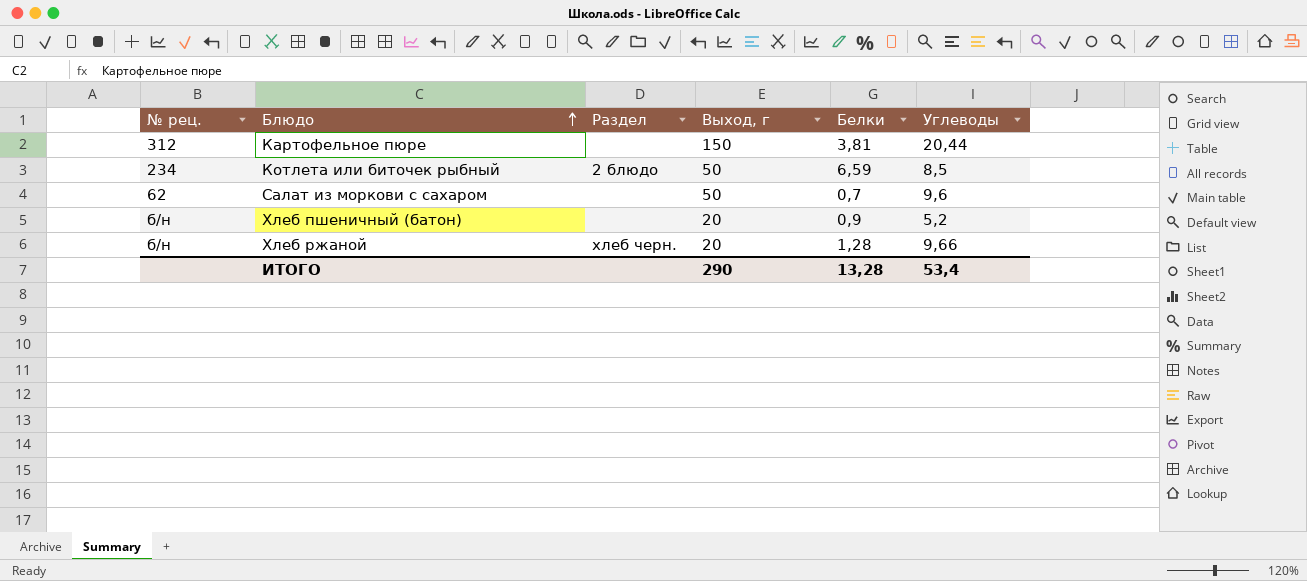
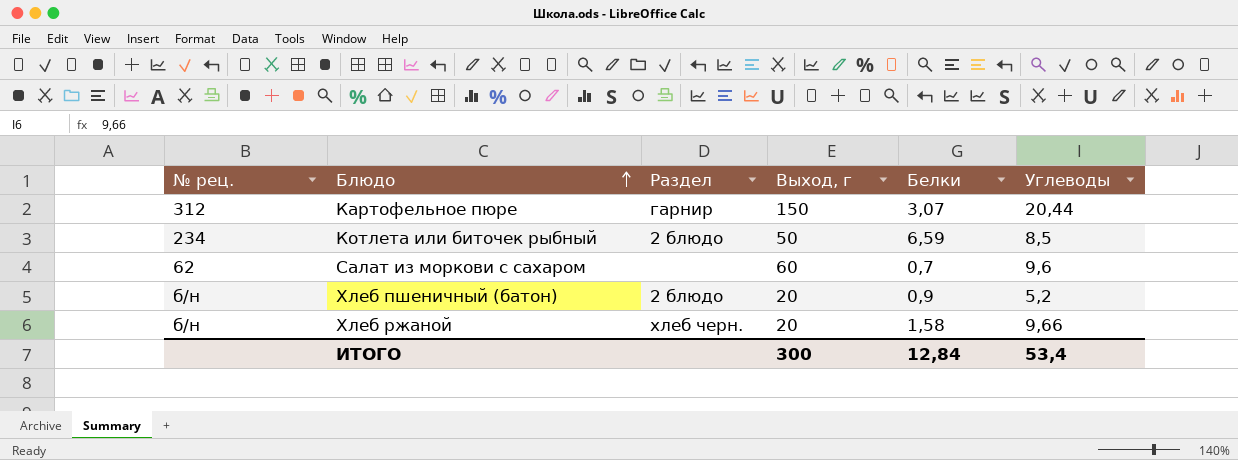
Картофельное пюре | Раздел: none -> гарнир
Картофельное пюре | Белки: 3,81 -> 3,07
Салат из моркови с сахаром | Выход, г: 50 -> 60
Хлеб пшеничный (батон) | Раздел: none -> 2 блюдо
Хлеб ржаной | Белки: 1,28 -> 1,58
ИТОГО | Выход, г: 290 -> 300
ИТОГО | Белки: 13,28 -> 12,84

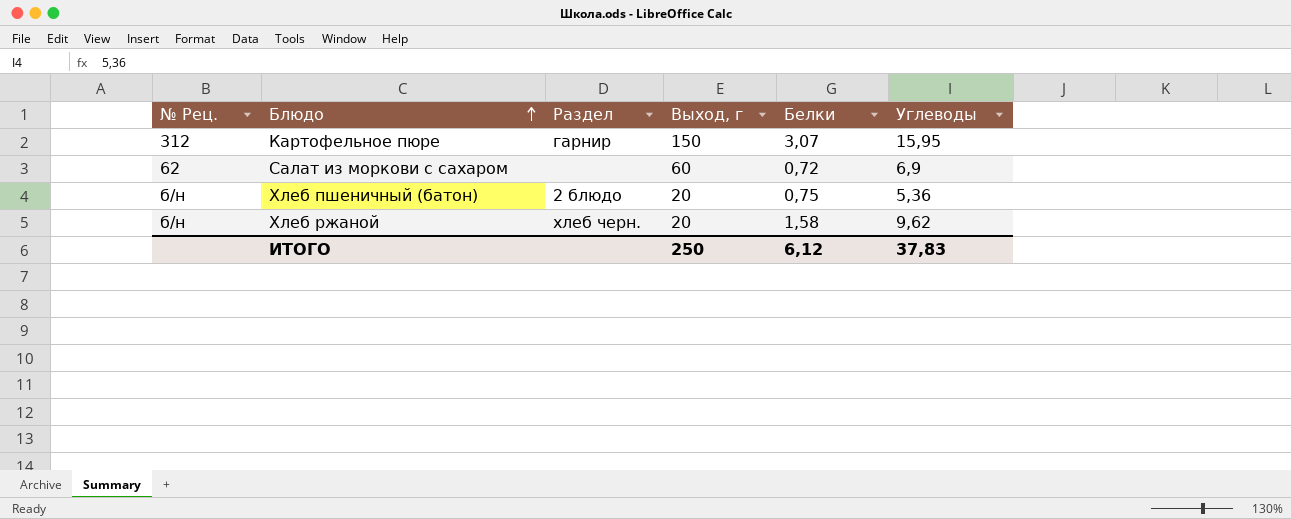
column name: № рец. -> № Рец.
row Котлета или биточек рыбный: 234 | 2 блюдо | 50 | 6,59 | 8,5 -> none
Картофельное пюре | Углеводы: 20,44 -> 15,95
Салат из моркови с сахаром | Белки: 0,7 -> 0,72
Салат из моркови с сахаром | Углеводы: 9,6 -> 6,9
Хлеб пшеничный (батон) | Белки: 0,9 -> 0,75
Хлеб пшеничный (батон) | Углеводы: 5,2 -> 5,36
Хлеб ржаной | Углеводы: 9,66 -> 9,62
ИТОГО | Выход, г: 300 -> 250
ИТОГО | Белки: 12,84 -> 6,12
ИТОГО | Углеводы: 53,4 -> 37,83

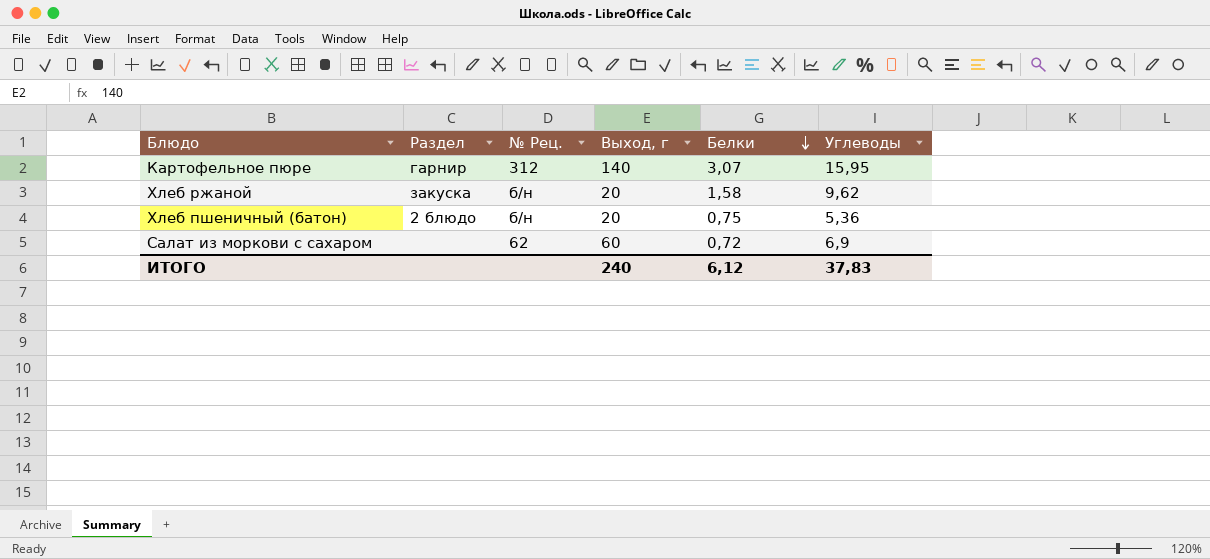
row order: Блюдо ascending -> Белки descending
column № Рец. | position: 1 -> 3
Картофельное пюре | Выход, г: 150 -> 140
Хлеб ржаной | Раздел: хлеб черн. -> закуска
ИТОГО | Выход, г: 250 -> 240

